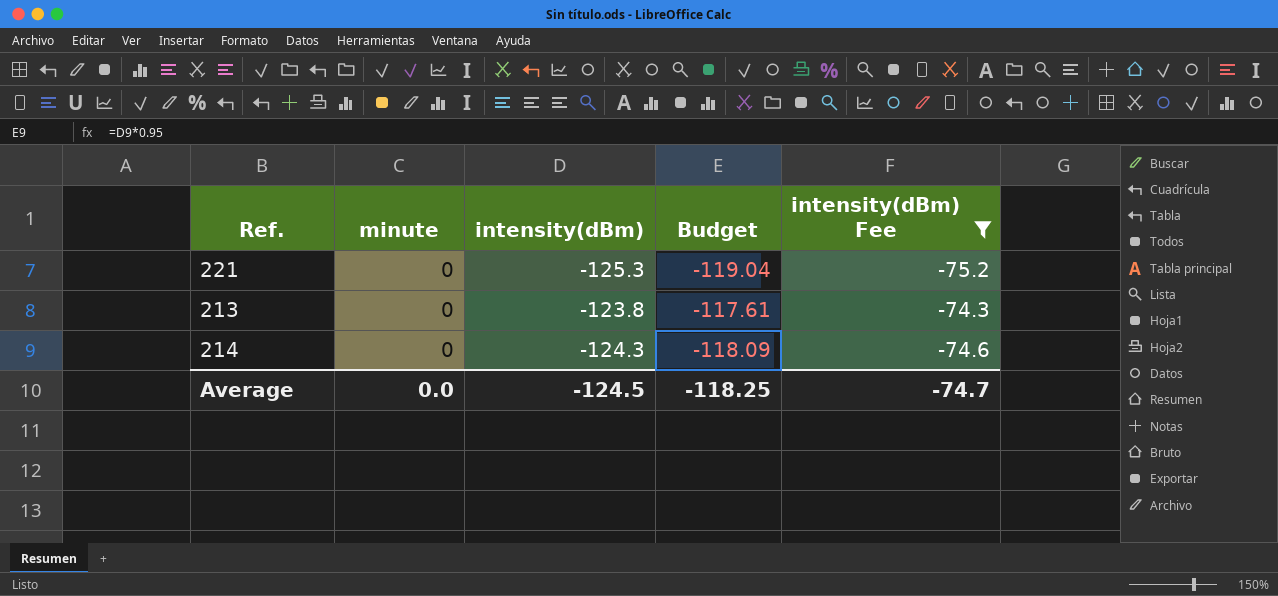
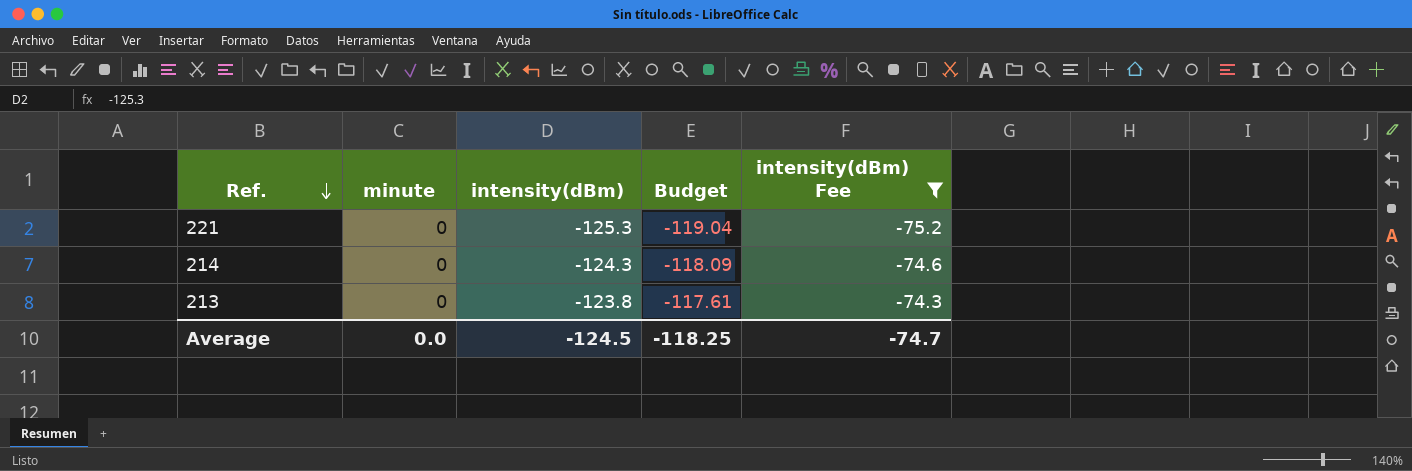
row order: none -> Ref. descending

